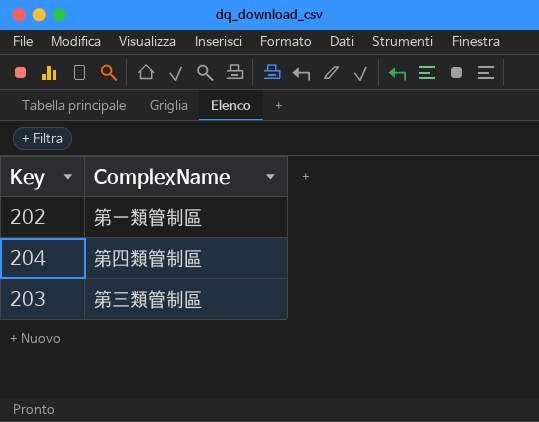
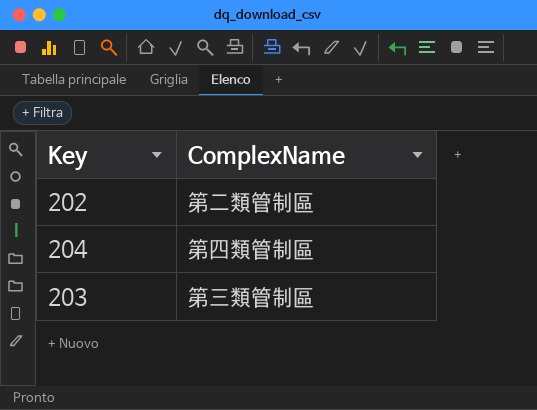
202 | ComplexName: 第一類管制區 -> 第二類管制區

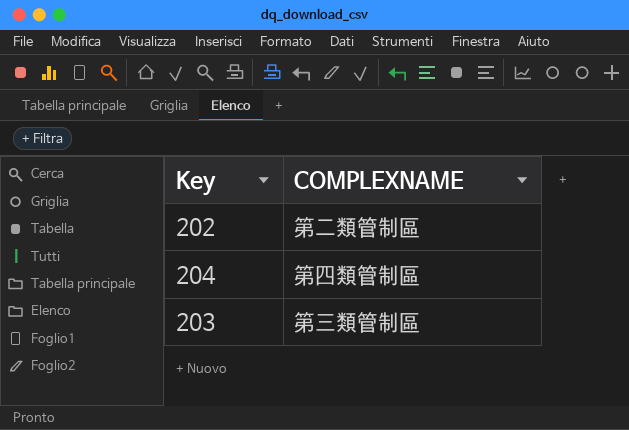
column name: ComplexName -> COMPLEXNAME

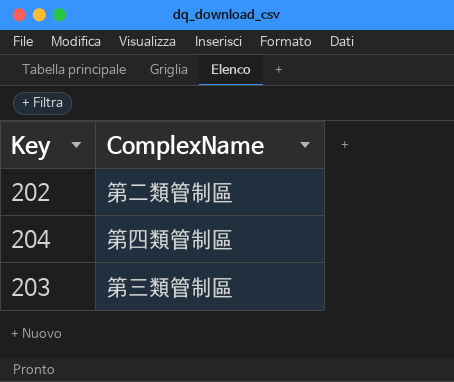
column name: COMPLEXNAME -> ComplexName

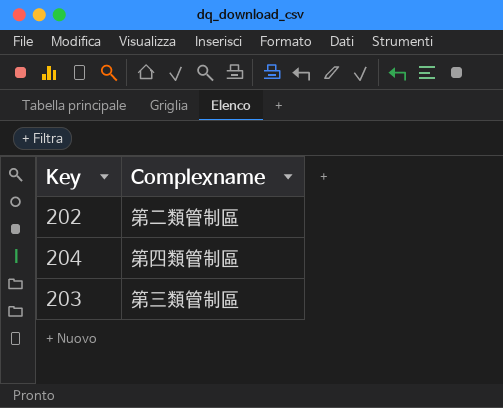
column name: ComplexName -> Complexname

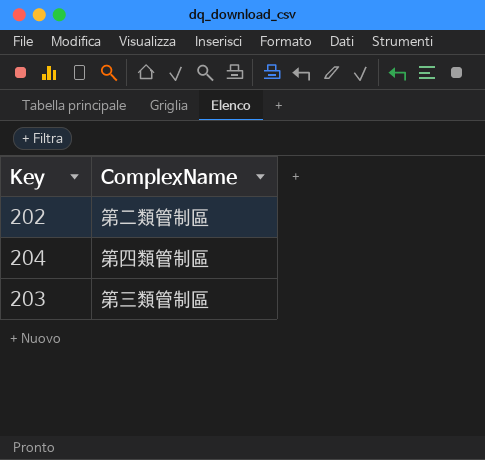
column name: Complexname -> ComplexName

